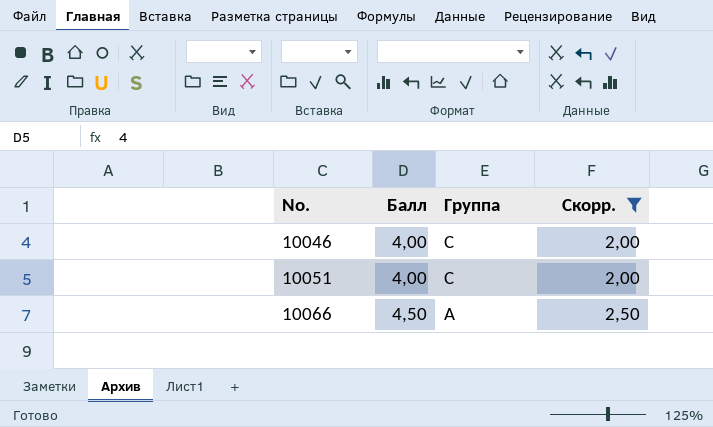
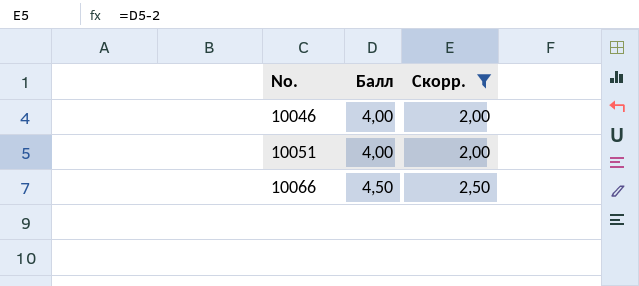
column Группа | position: 3 -> none

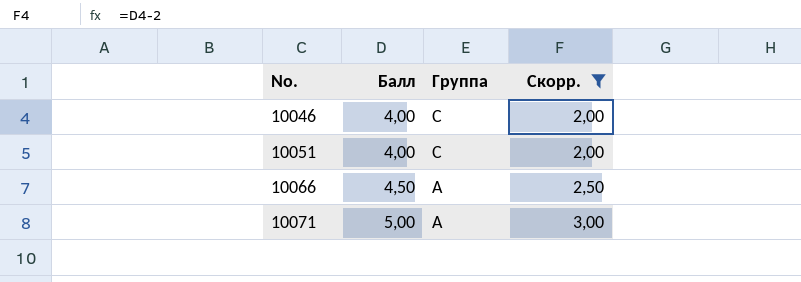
column Группа | position: none -> 3
row 10071: none -> 5,00 | А | 3,00

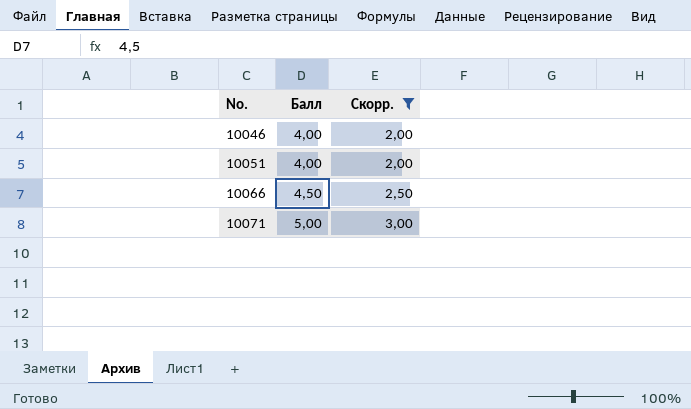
column Группа | position: 3 -> none

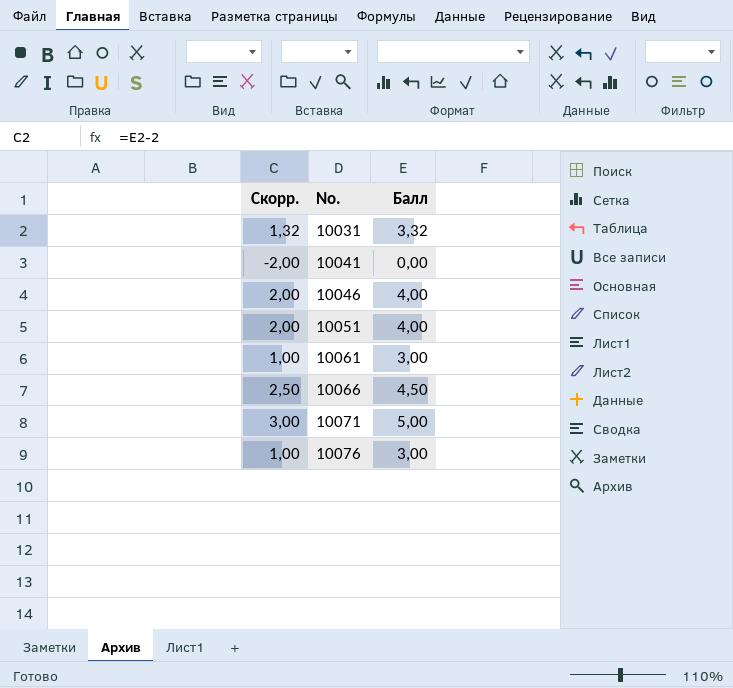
filter: Скорр. >= 2,00 -> none
column Скорр. | position: 3 -> 1

